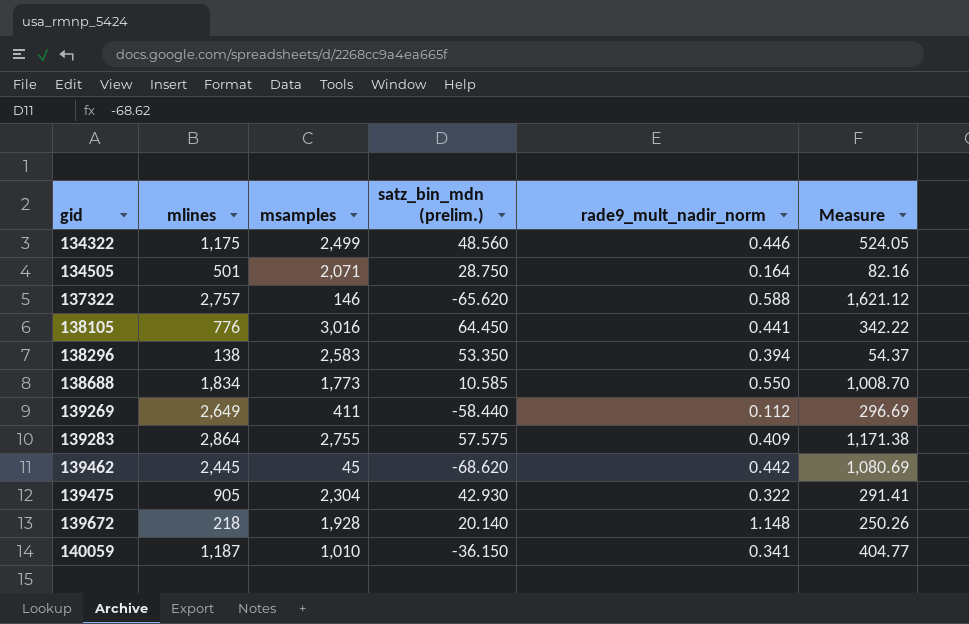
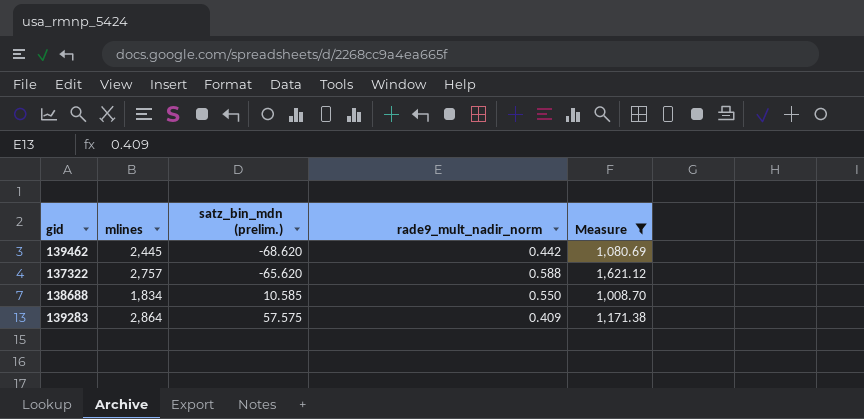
filter: none -> Measure >= 1,008.70
row order: gid ascending -> satz_bin_mdn (prelim.) ascending
column msamples | position: 3 -> none

